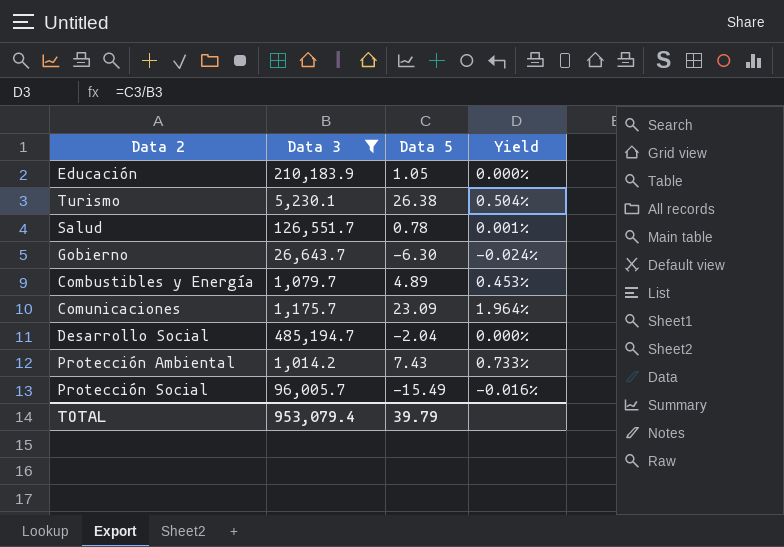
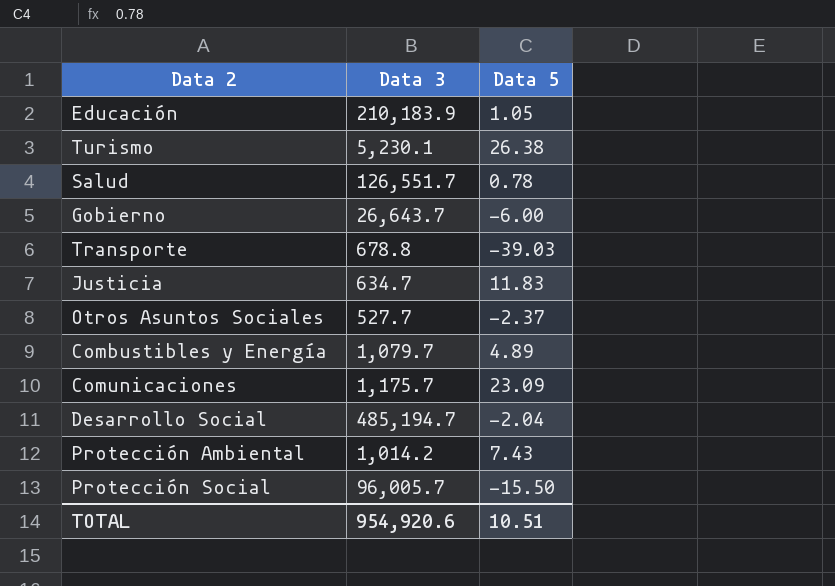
filter: Data 3 >= 1,014.2 -> none
column Yield | formula: [Data 5] / [Data 3] -> none
Gobierno | Data 5: -6.30 -> -6.00
Protección Social | Data 5: -15.49 -> -15.50
TOTAL | Data 3: 953,079.4 -> 954,920.6
TOTAL | Data 5: 39.79 -> 10.51

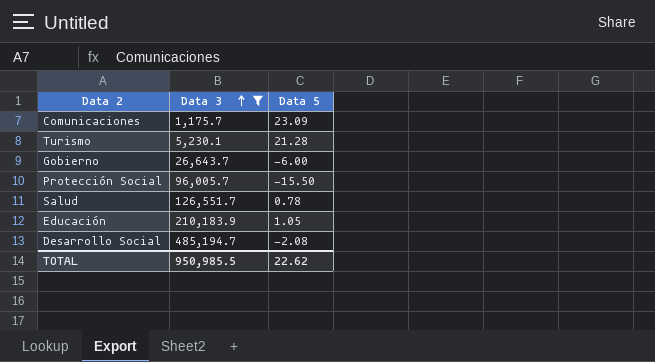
filter: none -> Data 3 >= 1,175.7
row order: none -> Data 3 ascending
Turismo | Data 5: 26.38 -> 21.28
Desarrollo Social | Data 5: -2.04 -> -2.08
TOTAL | Data 3: 954,920.6 -> 950,985.5
TOTAL | Data 5: 10.51 -> 22.62

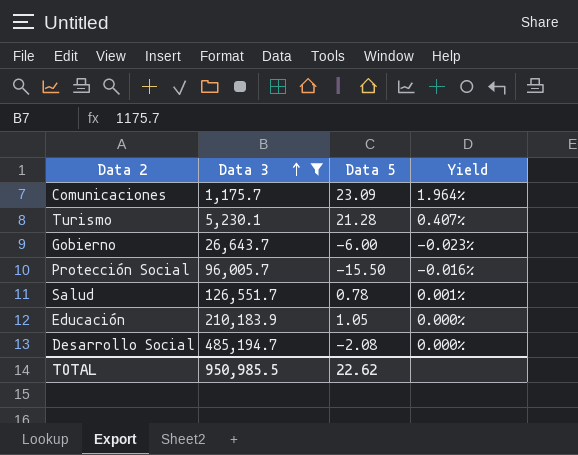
column Yield | formula: none -> [Data 5] / [Data 3]

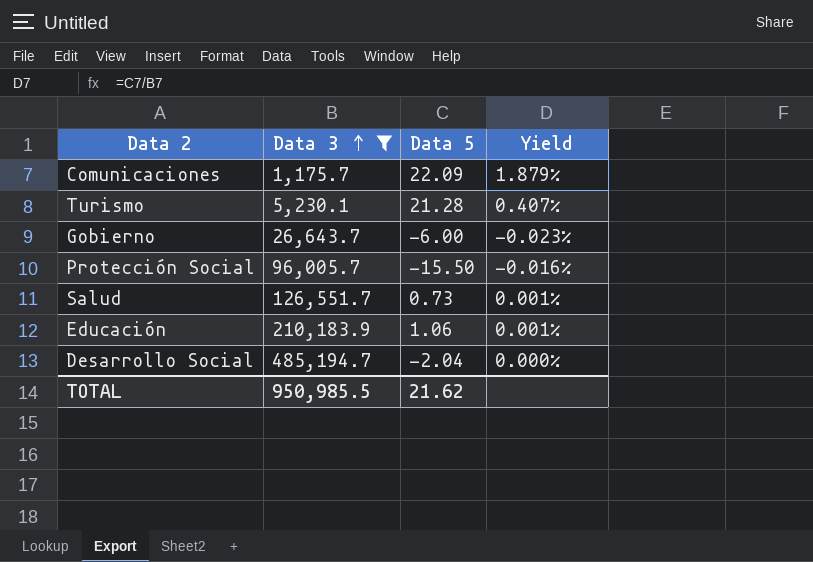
Comunicaciones | Data 5: 23.09 -> 22.09
Comunicaciones | Yield: 1.964% -> 1.879%
Salud | Data 5: 0.78 -> 0.73
Educación | Data 5: 1.05 -> 1.06
Educación | Yield: 0.000% -> 0.001%
Desarrollo Social | Data 5: -2.08 -> -2.04
TOTAL | Data 5: 22.62 -> 21.62

